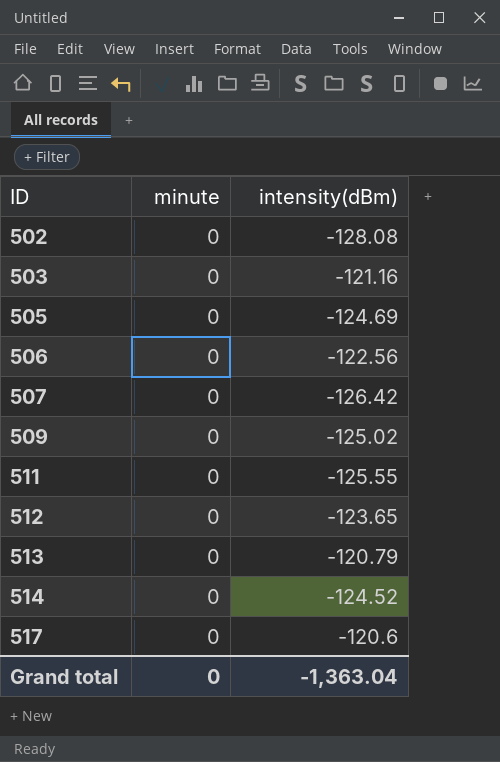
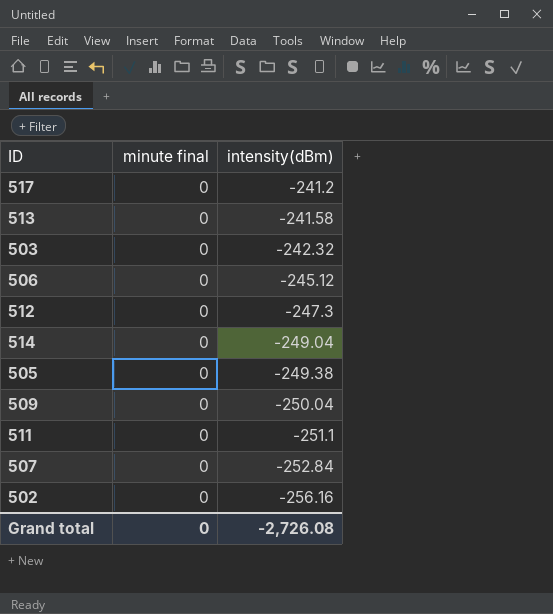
row order: ID ascending -> intensity(dBm) descending
column name: minute -> minute final
517 | intensity(dBm): -120.6 -> -241.2
513 | intensity(dBm): -120.79 -> -241.58
503 | intensity(dBm): -121.16 -> -242.32
506 | intensity(dBm): -122.56 -> -245.12
512 | intensity(dBm): -123.65 -> -247.3
514 | intensity(dBm): -124.52 -> -249.04
505 | intensity(dBm): -124.69 -> -249.38
509 | intensity(dBm): -125.02 -> -250.04
511 | intensity(dBm): -125.55 -> -251.1
507 | intensity(dBm): -126.42 -> -252.84
502 | intensity(dBm): -128.08 -> -256.16
Grand total | intensity(dBm): -1,363.04 -> -2,726.08

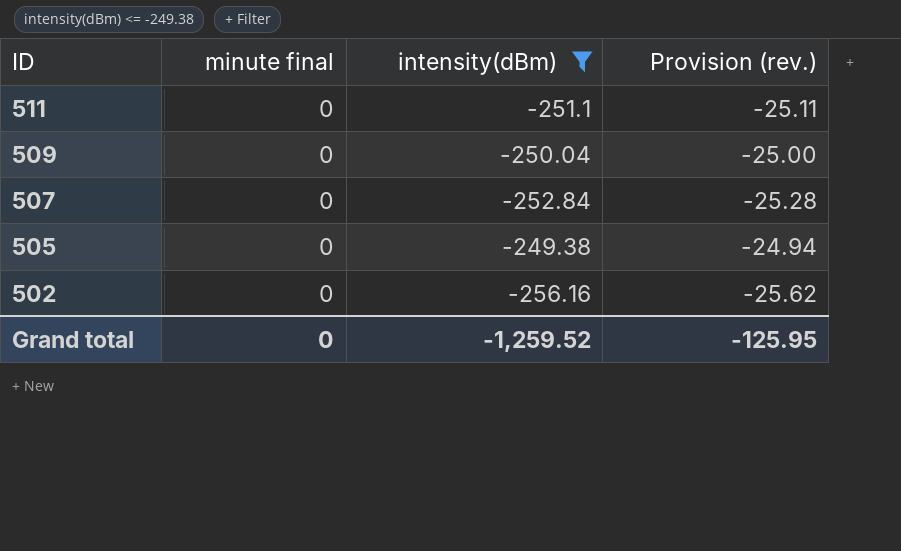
filter: none -> intensity(dBm) <= -249.38
row order: intensity(dBm) descending -> ID descending
column Provision (rev.) | formula: none -> [intensity(dBm)] * 0.1
Grand total | intensity(dBm): -2,726.08 -> -1,259.52

